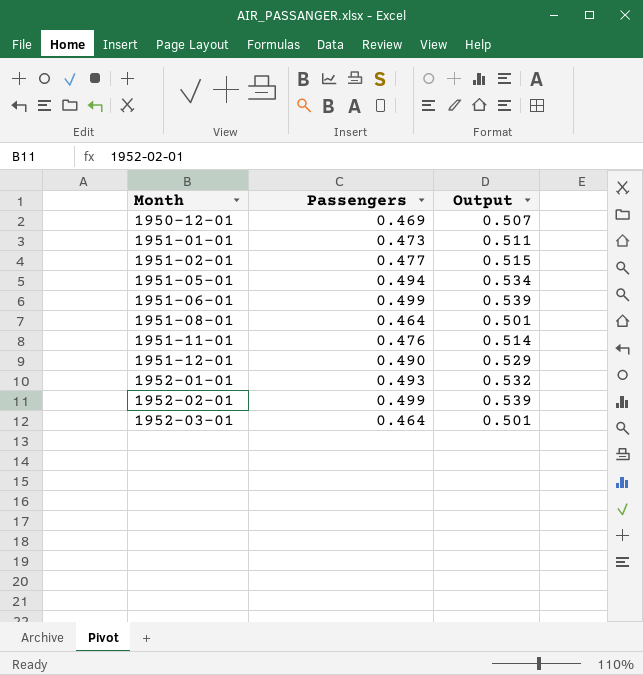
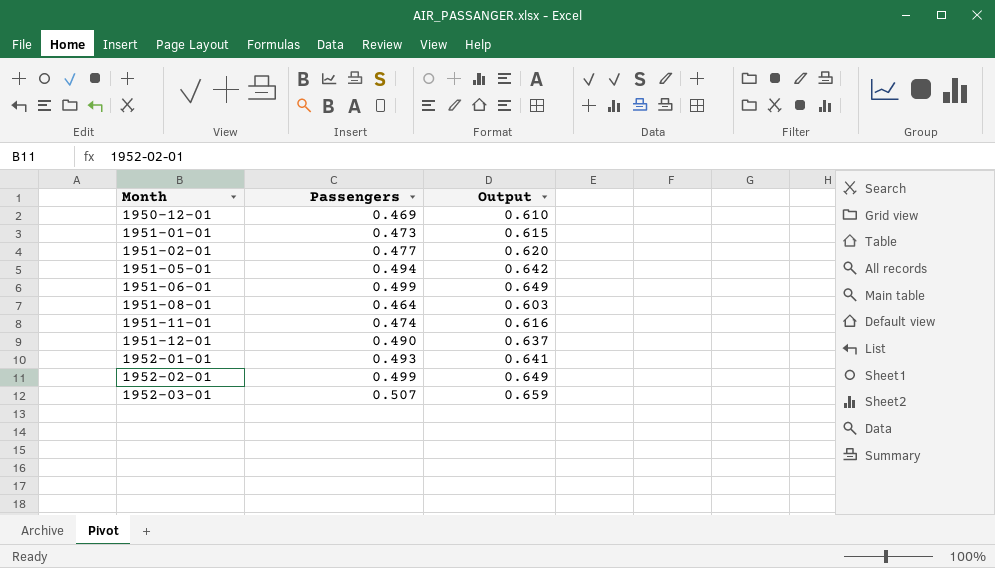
column Output | formula: [Passengers] * 1.08 -> [Passengers] * 1.3
1951-11-01 | Passengers: 0.476 -> 0.474
1952-03-01 | Passengers: 0.464 -> 0.507

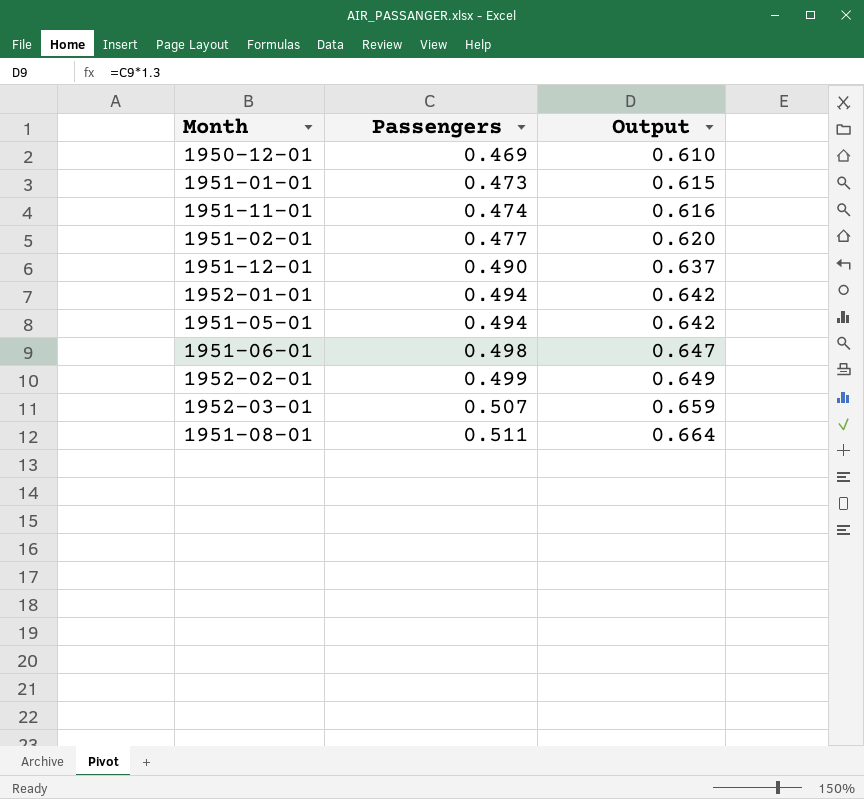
row order: Month ascending -> Passengers ascending
1952-01-01 | Passengers: 0.493 -> 0.494
1952-01-01 | Output: 0.641 -> 0.642
1951-06-01 | Passengers: 0.499 -> 0.498
1951-06-01 | Output: 0.649 -> 0.647
1951-08-01 | Passengers: 0.464 -> 0.511
1951-08-01 | Output: 0.603 -> 0.664

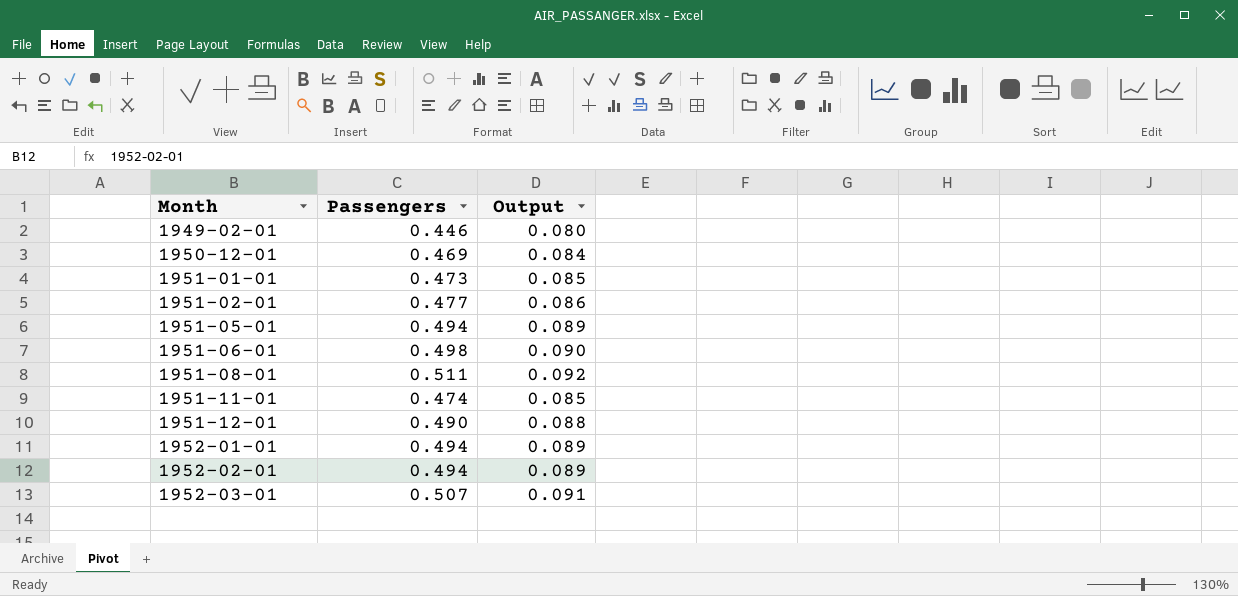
row order: Passengers ascending -> Month ascending
column Output | formula: [Passengers] * 1.3 -> [Passengers] * 0.18
row 1949-02-01: none -> 0.446 | 0.080
1952-02-01 | Passengers: 0.499 -> 0.494

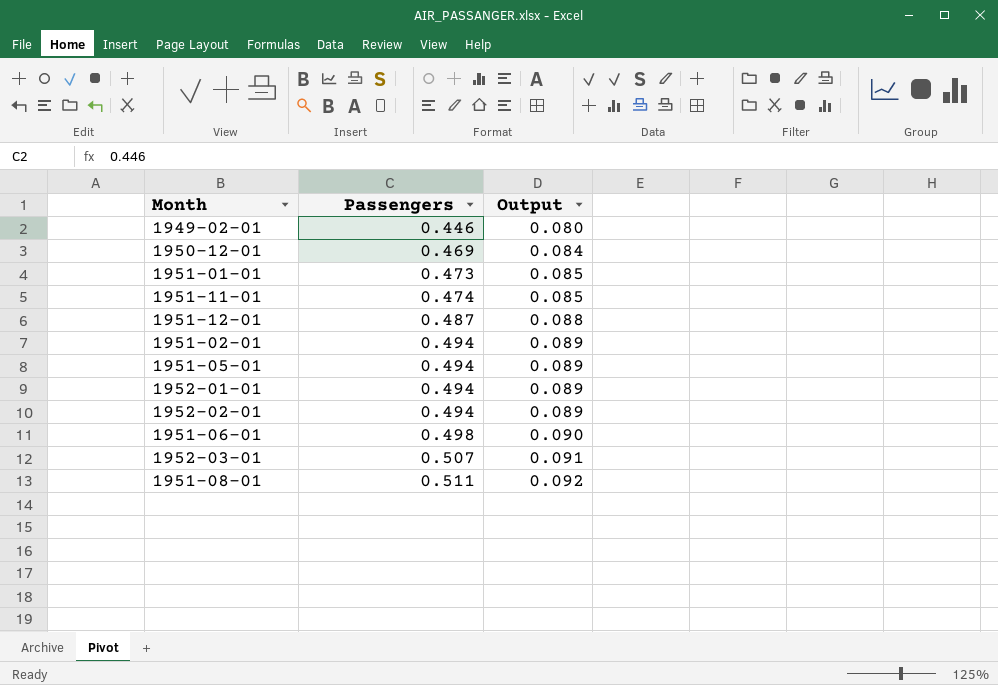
row order: Month ascending -> Passengers ascending
1951-12-01 | Passengers: 0.490 -> 0.487
1951-02-01 | Passengers: 0.477 -> 0.494
1951-02-01 | Output: 0.086 -> 0.089

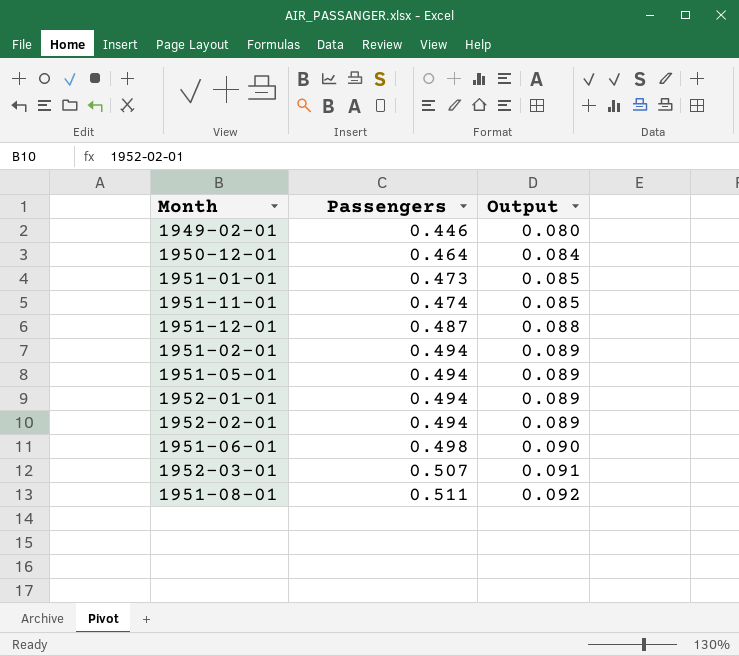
1950-12-01 | Passengers: 0.469 -> 0.464

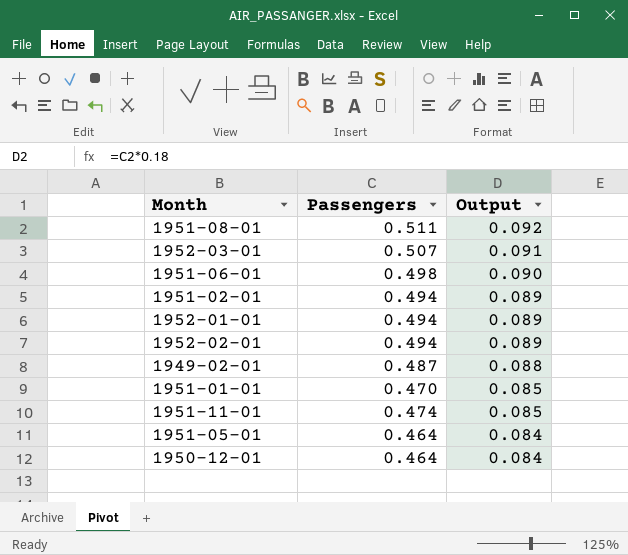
row order: Passengers ascending -> Output descending
row 1951-12-01: 0.487 | 0.088 -> none
1949-02-01 | Passengers: 0.446 -> 0.487
1949-02-01 | Output: 0.080 -> 0.088
1951-01-01 | Passengers: 0.473 -> 0.470
1951-05-01 | Passengers: 0.494 -> 0.464
1951-05-01 | Output: 0.089 -> 0.084

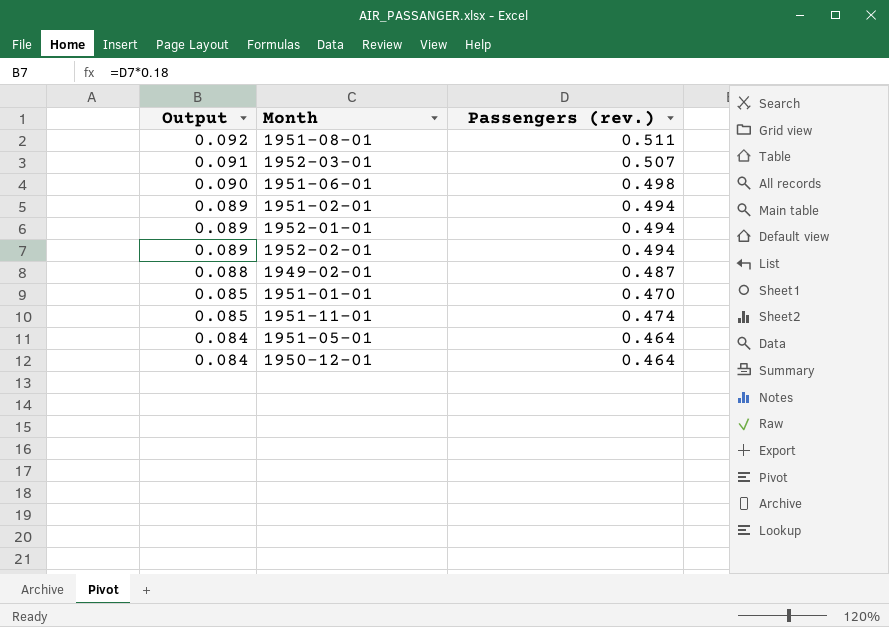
column Output | position: 3 -> 1
column name: Passengers -> Passengers (rev.)

